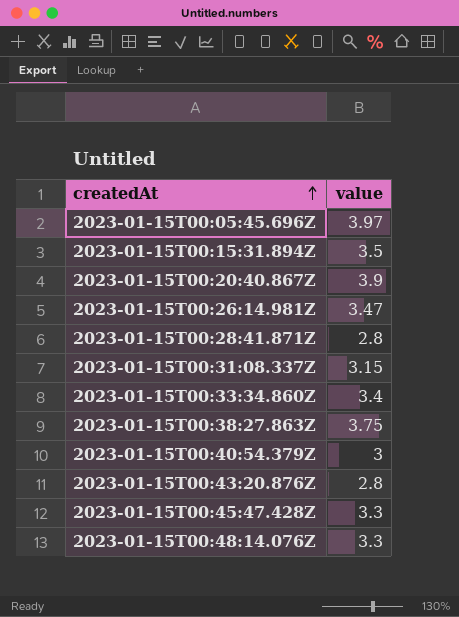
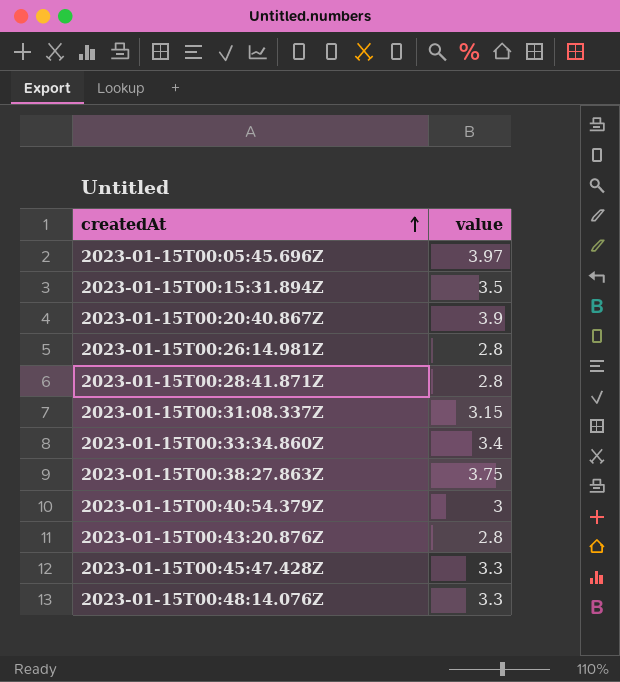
2023-01-15T00:26:14.981Z | value: 3.47 -> 2.8

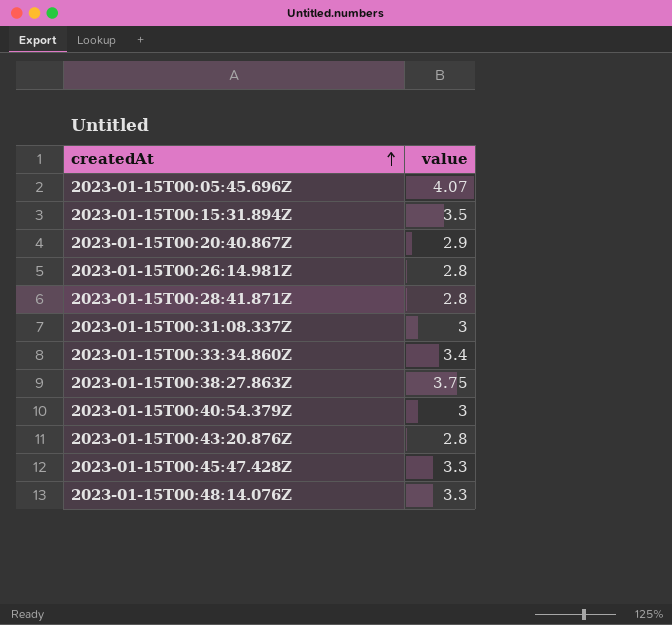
2023-01-15T00:05:45.696Z | value: 3.97 -> 4.07
2023-01-15T00:20:40.867Z | value: 3.9 -> 2.9
2023-01-15T00:31:08.337Z | value: 3.15 -> 3

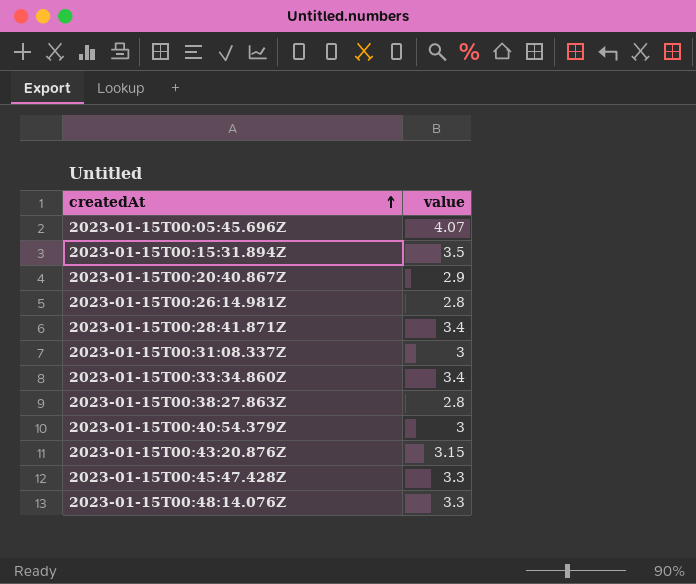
2023-01-15T00:28:41.871Z | value: 2.8 -> 3.4
2023-01-15T00:38:27.863Z | value: 3.75 -> 2.8
2023-01-15T00:43:20.876Z | value: 2.8 -> 3.15

